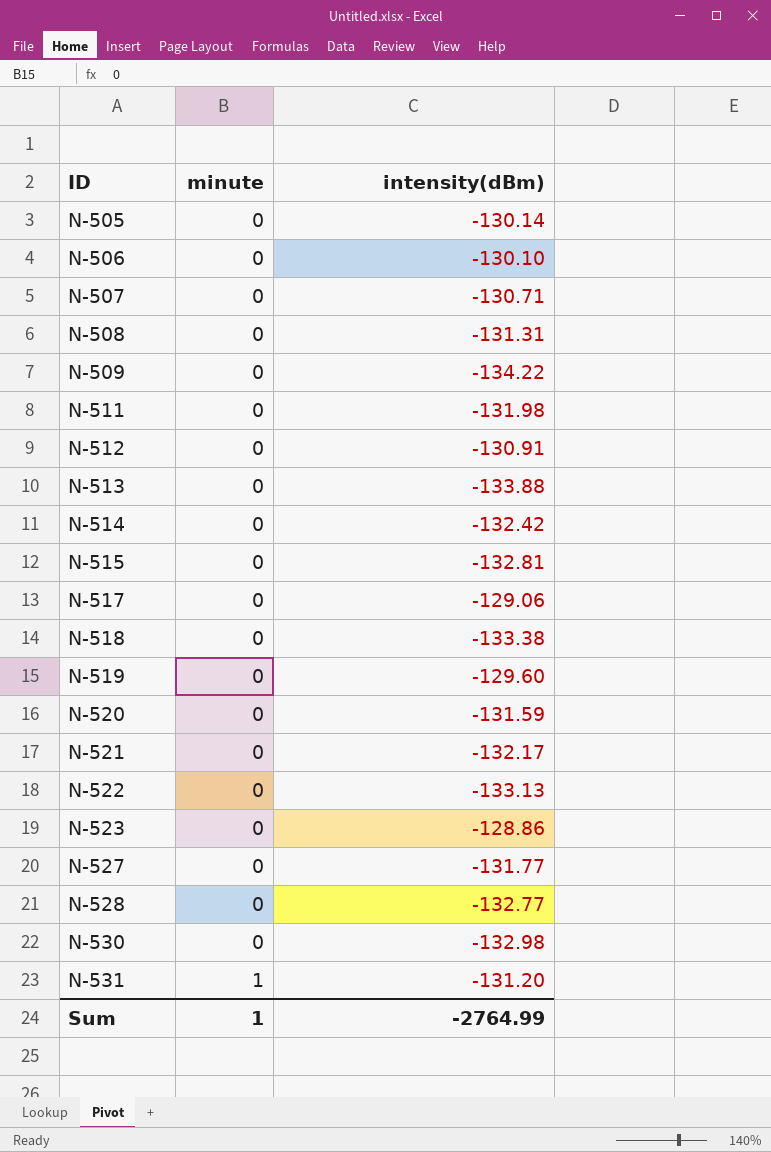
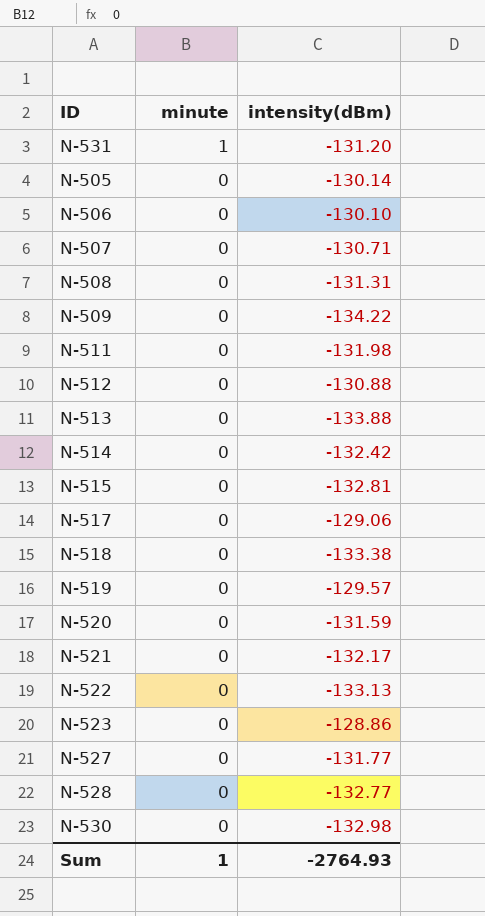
row order: ID ascending -> minute descending
N-512 | intensity(dBm): -130.91 -> -130.88
N-519 | intensity(dBm): -129.60 -> -129.57
Sum | intensity(dBm): -2764.99 -> -2764.93

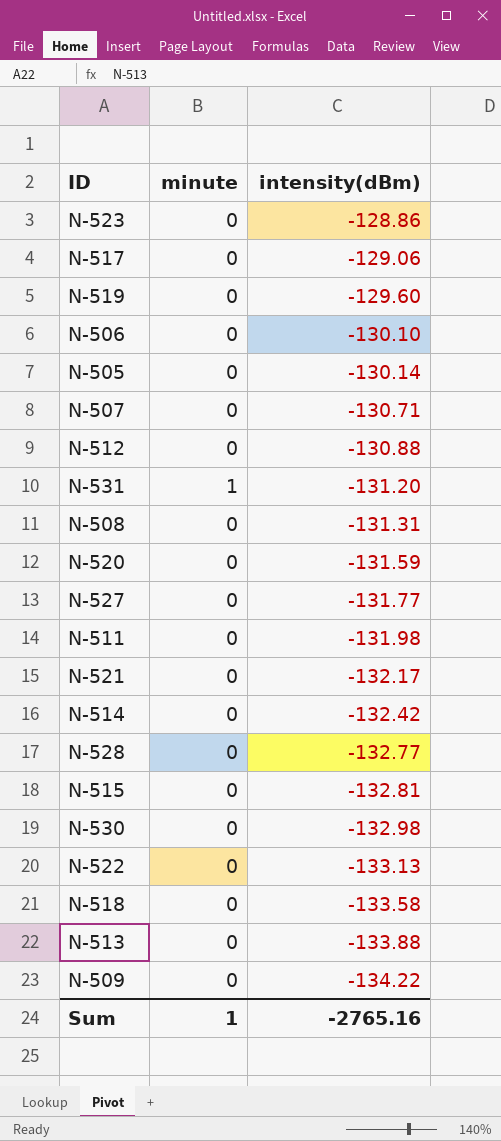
row order: minute descending -> intensity(dBm) descending
N-519 | intensity(dBm): -129.57 -> -129.60
N-518 | intensity(dBm): -133.38 -> -133.58
Sum | intensity(dBm): -2764.93 -> -2765.16

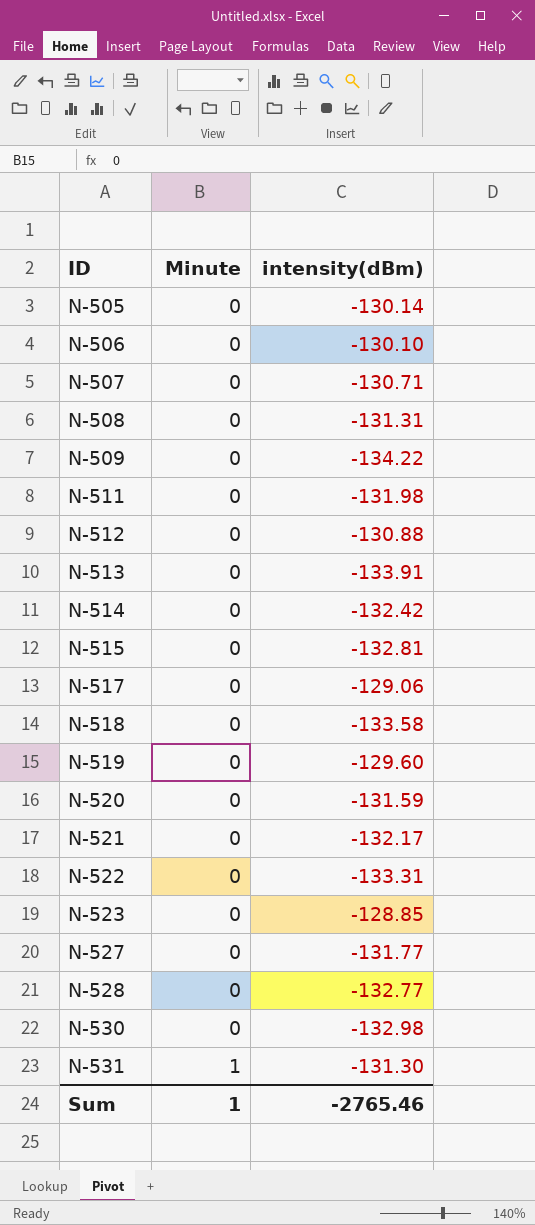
row order: intensity(dBm) descending -> ID ascending
column name: minute -> Minute
N-513 | intensity(dBm): -133.88 -> -133.91
N-522 | intensity(dBm): -133.13 -> -133.31
N-523 | intensity(dBm): -128.86 -> -128.85
N-531 | intensity(dBm): -131.20 -> -131.30
Sum | intensity(dBm): -2765.16 -> -2765.46

